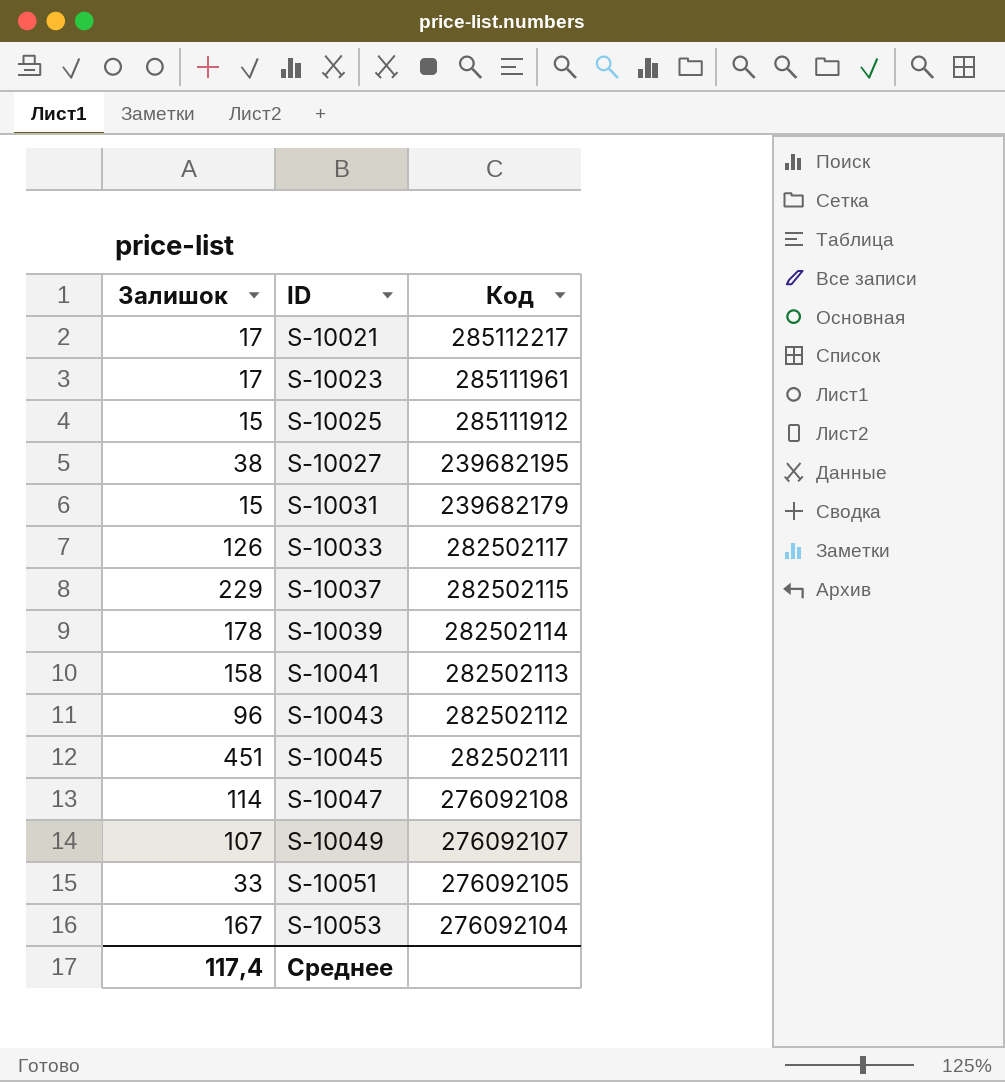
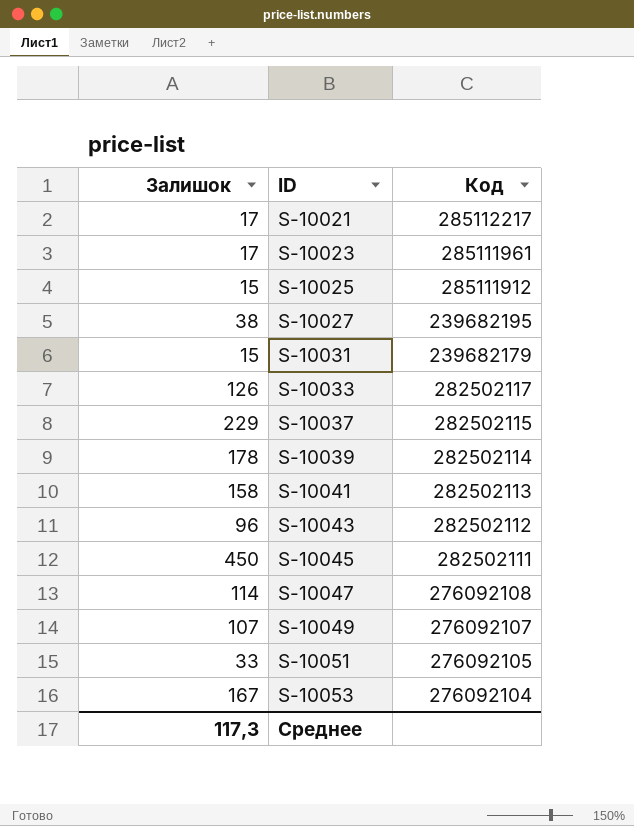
S-10045 | Залишок: 451 -> 450
Среднее | Залишок: 117,4 -> 117,3

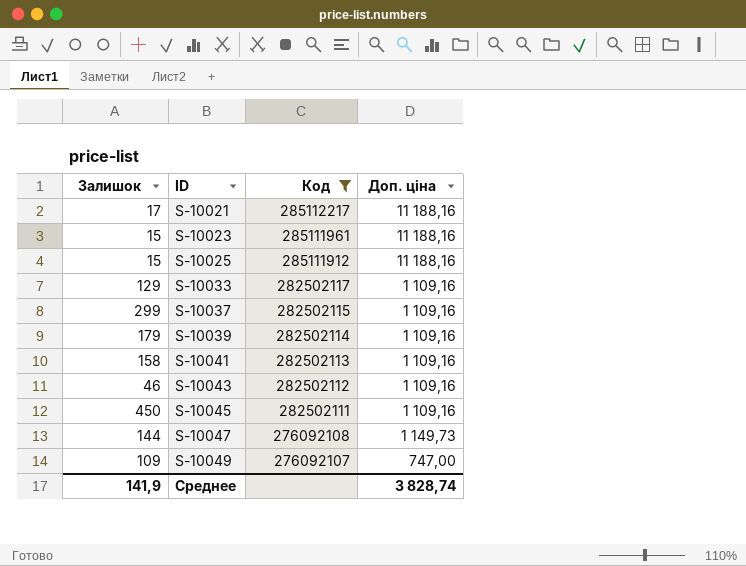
filter: none -> Код >= 276092107
column Доп. ціна | position: none -> 4
S-10023 | Залишок: 17 -> 15
S-10033 | Залишок: 126 -> 129
S-10037 | Залишок: 229 -> 299
S-10039 | Залишок: 178 -> 179
S-10043 | Залишок: 96 -> 46
S-10047 | Залишок: 114 -> 144
S-10049 | Залишок: 107 -> 109
Среднее | Залишок: 117,3 -> 141,9

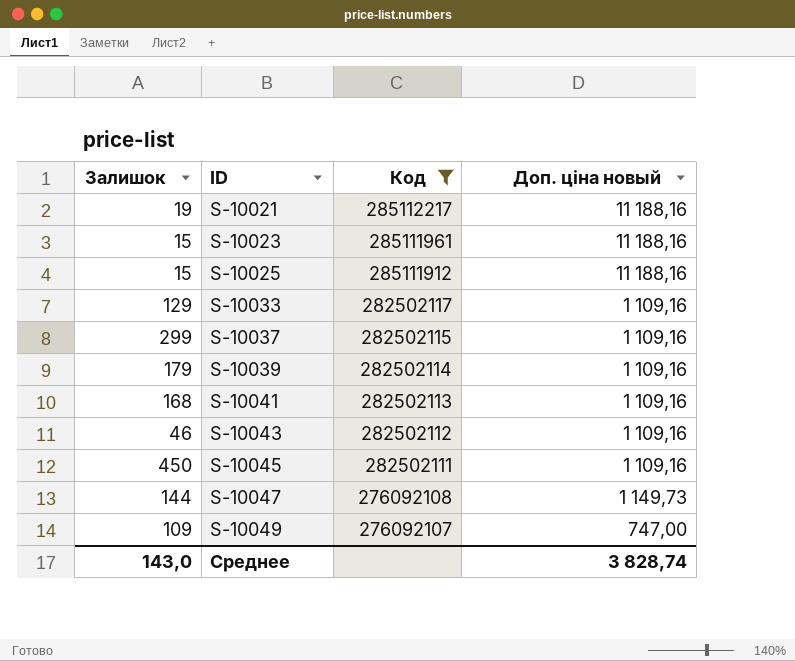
column name: Доп. ціна -> Доп. ціна новый
S-10021 | Залишок: 17 -> 19
S-10041 | Залишок: 158 -> 168
Среднее | Залишок: 141,9 -> 143,0

